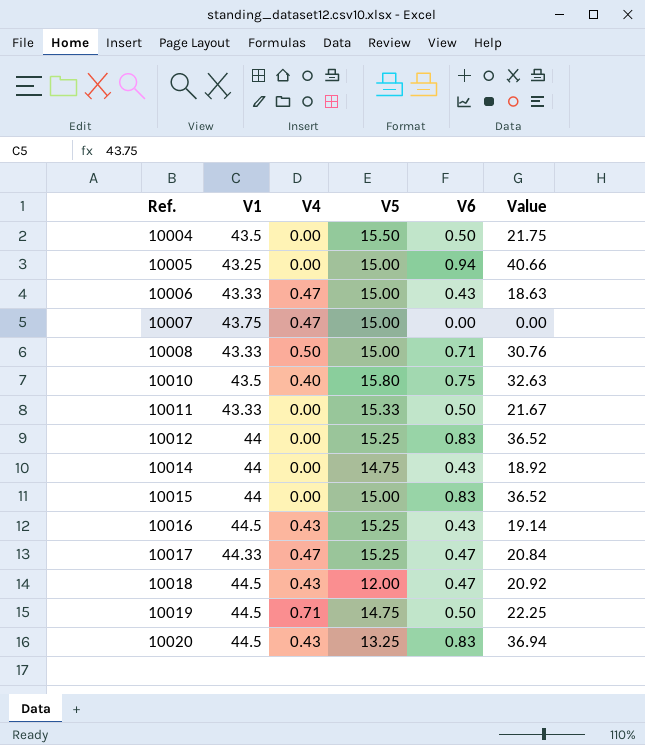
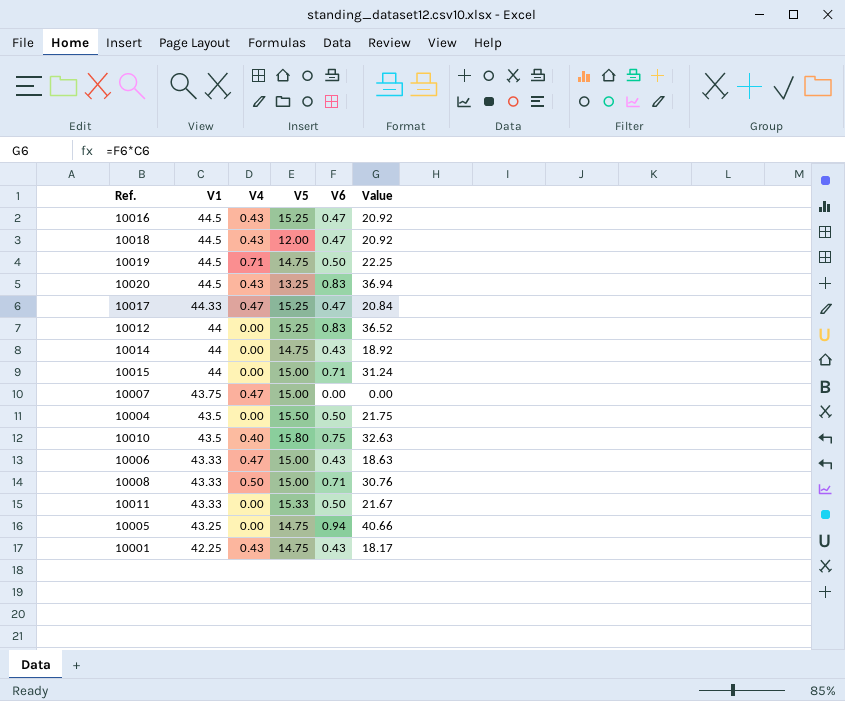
row order: Ref. ascending -> V1 descending
10016 | V6: 0.43 -> 0.47
10016 | Value: 19.14 -> 20.92
10015 | V6: 0.83 -> 0.71
10015 | Value: 36.52 -> 31.24
10005 | V5: 15.00 -> 14.75
row 10001: none -> 42.25 | 0.43 | 14.75 | 0.43 | 18.17

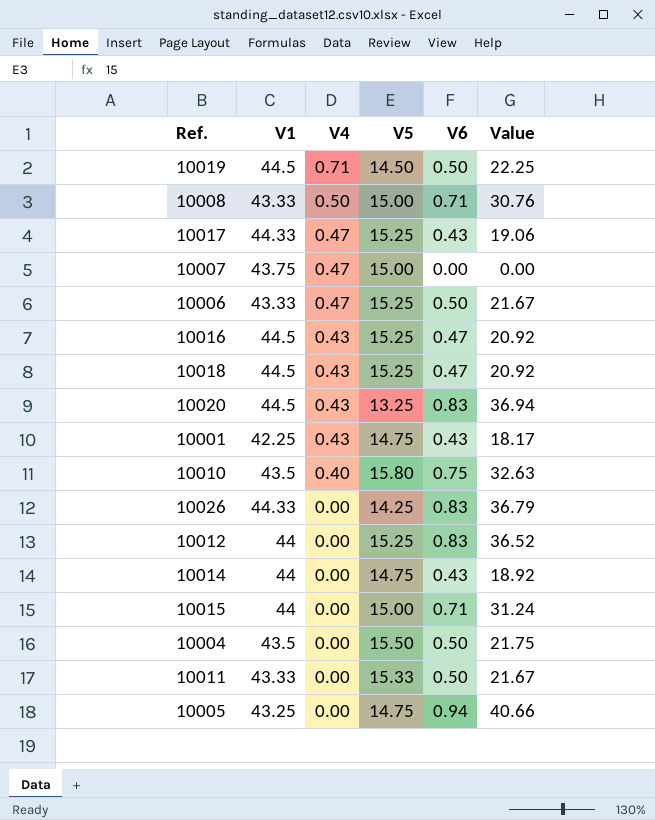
row order: V1 descending -> V4 descending
10019 | V5: 14.75 -> 14.50
10017 | V6: 0.47 -> 0.43
10017 | Value: 20.84 -> 19.06
10006 | V5: 15.00 -> 15.25
10006 | V6: 0.43 -> 0.50
10006 | Value: 18.63 -> 21.67
10018 | V5: 12.00 -> 15.25
row 10026: none -> 44.33 | 0.00 | 14.25 | 0.83 | 36.79

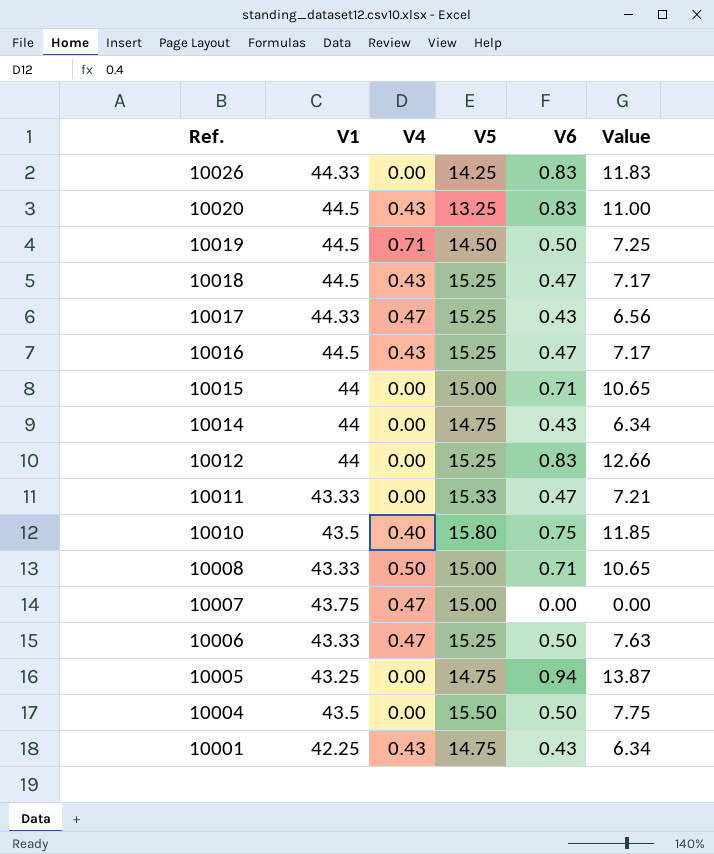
row order: V4 descending -> Ref. descending
column Value | formula: [V1] * [V6] -> [V5] * [V6]
10011 | V6: 0.50 -> 0.47

